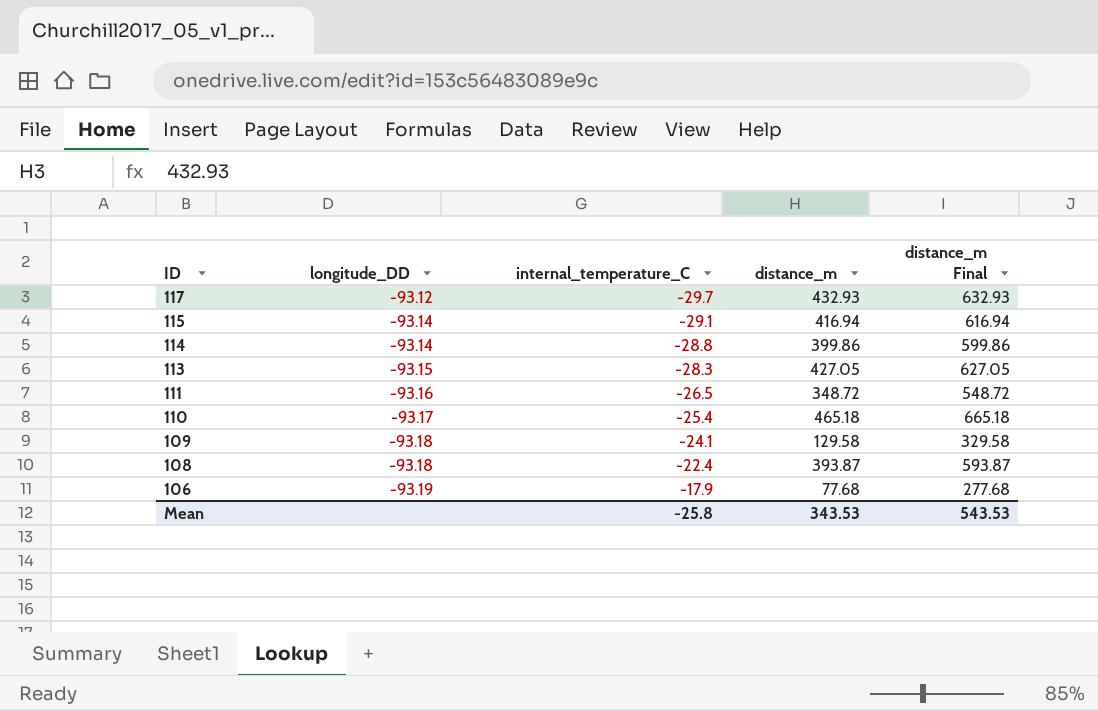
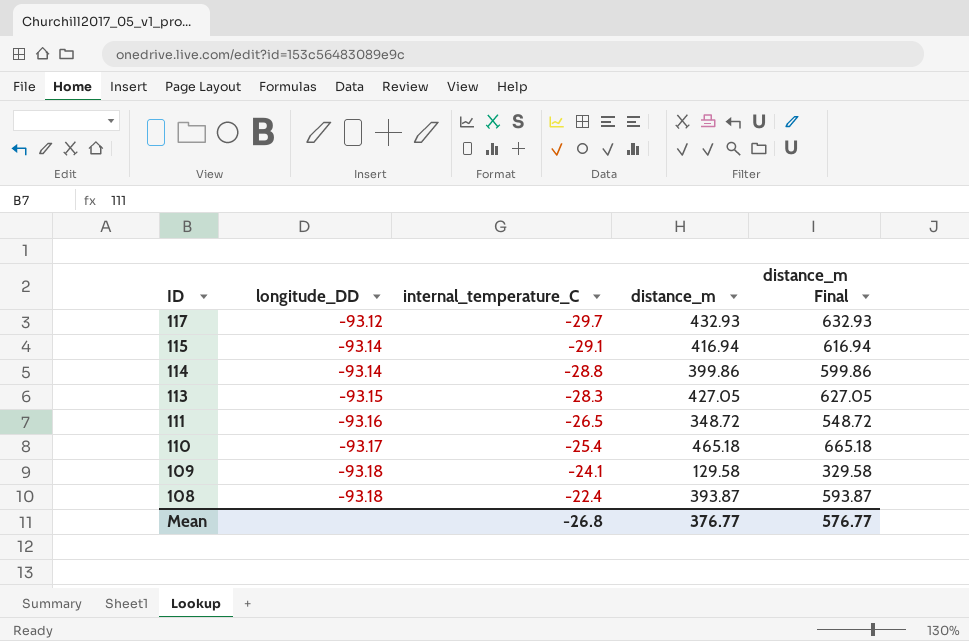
row 106: -93.19 | -17.9 | 77.68 | 277.68 -> none
Mean | internal_temperature_C: -25.8 -> -26.8
Mean | distance_m: 343.53 -> 376.77
Mean | distance_m Final: 543.53 -> 576.77

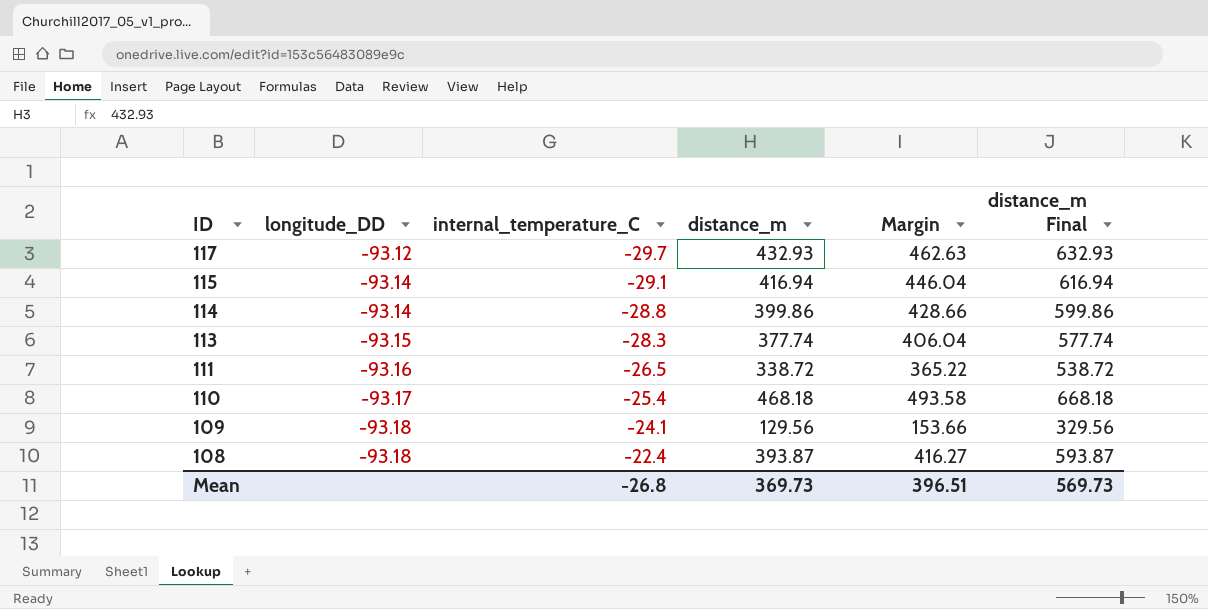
column Margin | formula: none -> [distance_m] - [internal_temperature_C]
113 | distance_m: 427.05 -> 377.74
113 | distance_m Final: 627.05 -> 577.74
111 | distance_m: 348.72 -> 338.72
111 | distance_m Final: 548.72 -> 538.72
110 | distance_m: 465.18 -> 468.18
110 | distance_m Final: 665.18 -> 668.18
109 | distance_m: 129.58 -> 129.56
109 | distance_m Final: 329.58 -> 329.56
Mean | distance_m: 376.77 -> 369.73
Mean | distance_m Final: 576.77 -> 569.73

